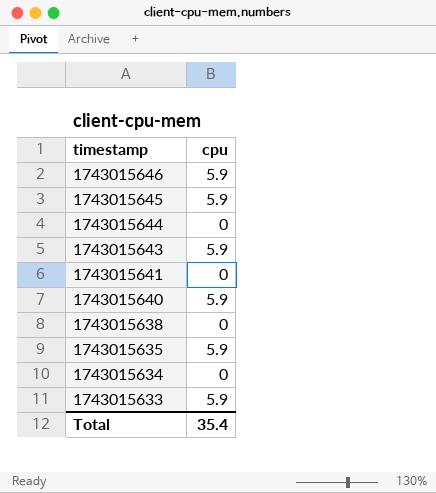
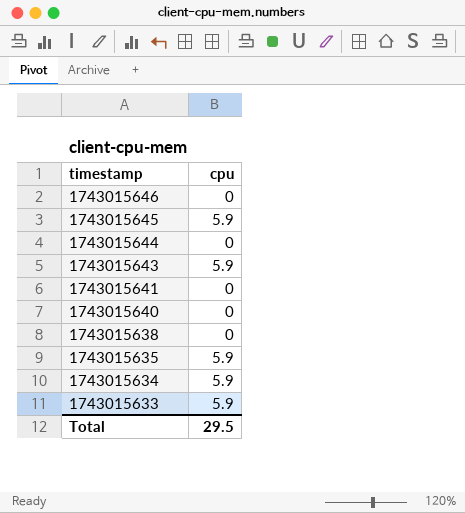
1743015646 | cpu: 5.9 -> 0
1743015640 | cpu: 5.9 -> 0
1743015634 | cpu: 0 -> 5.9
Total | cpu: 35.4 -> 29.5

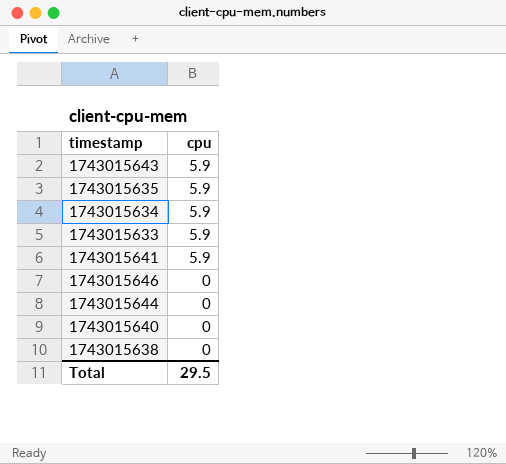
row order: timestamp descending -> cpu descending
row 1743015645: 5.9 -> none
1743015641 | cpu: 0 -> 5.9

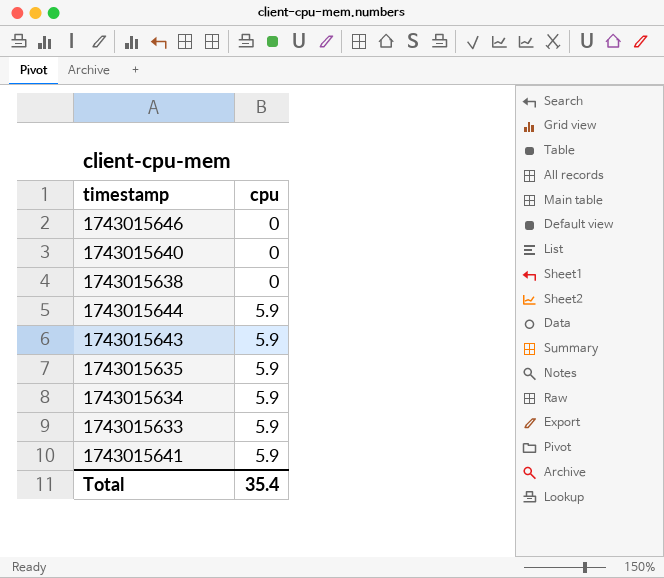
row order: cpu descending -> cpu ascending
1743015644 | cpu: 0 -> 5.9
Total | cpu: 29.5 -> 35.4

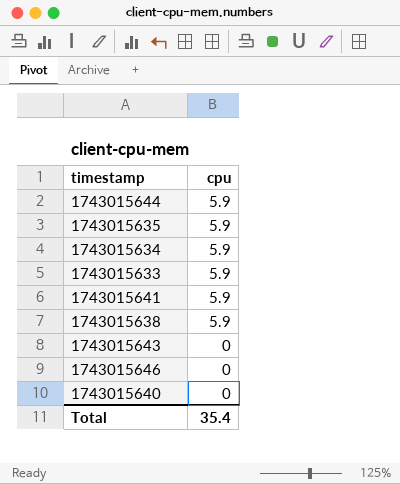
row order: cpu ascending -> cpu descending
1743015638 | cpu: 0 -> 5.9
1743015643 | cpu: 5.9 -> 0

